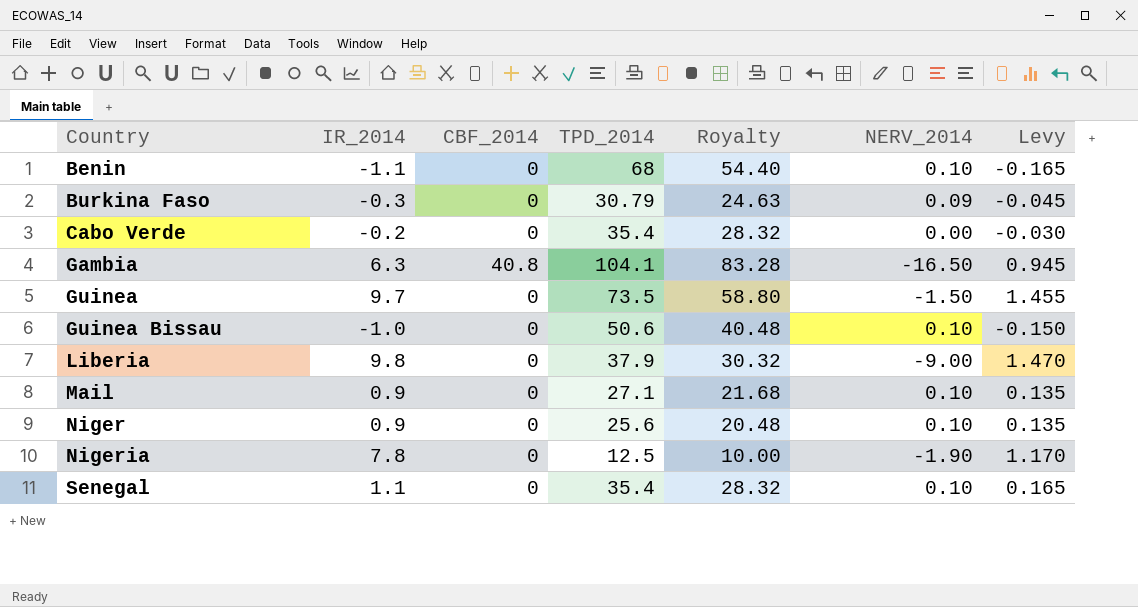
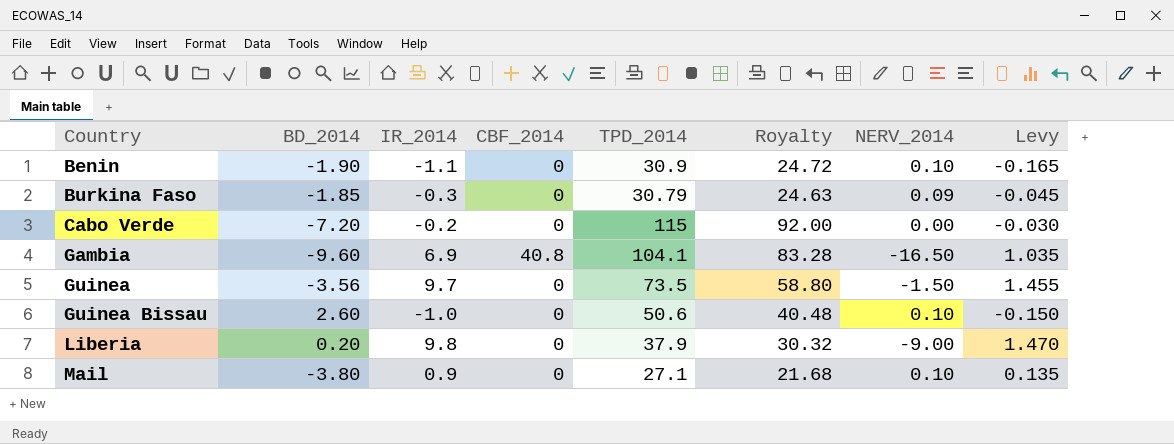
column BD_2014 | position: none -> 2
row Niger: 0.9 | 0 | 25.6 | 20.48 | 0.10 | 0.135 -> none
row Nigeria: 7.8 | 0 | 12.5 | 10.00 | -1.90 | 1.170 -> none
row Senegal: 1.1 | 0 | 35.4 | 28.32 | 0.10 | 0.165 -> none
Benin | TPD_2014: 68 -> 30.9
Benin | Royalty: 54.40 -> 24.72
Cabo Verde | TPD_2014: 35.4 -> 115
Cabo Verde | Royalty: 28.32 -> 92.00
Gambia | IR_2014: 6.3 -> 6.9
Gambia | Levy: 0.945 -> 1.035

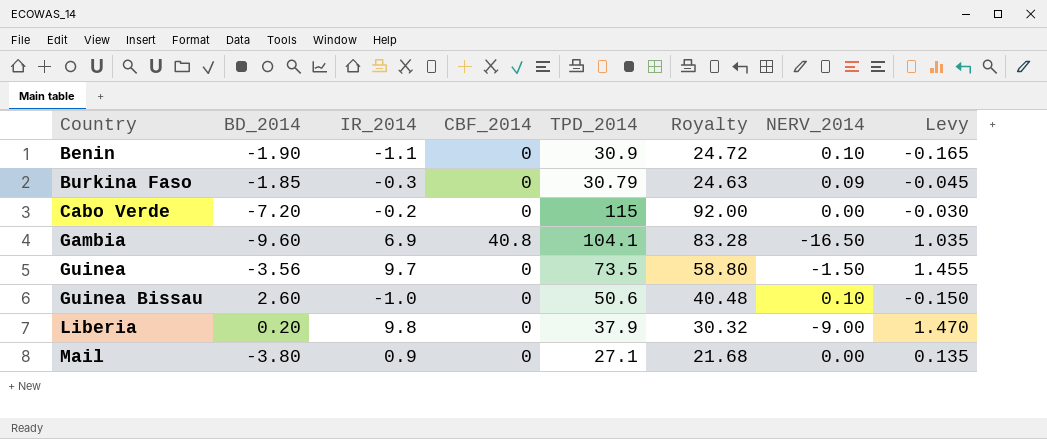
Mail | NERV_2014: 0.10 -> 0.00

